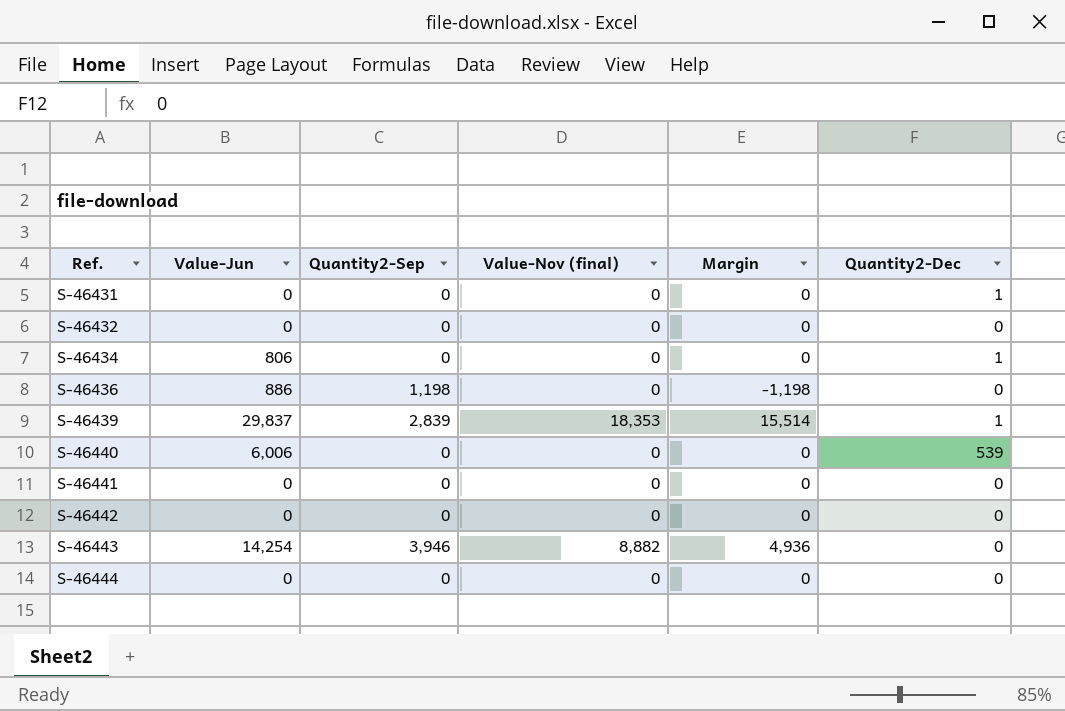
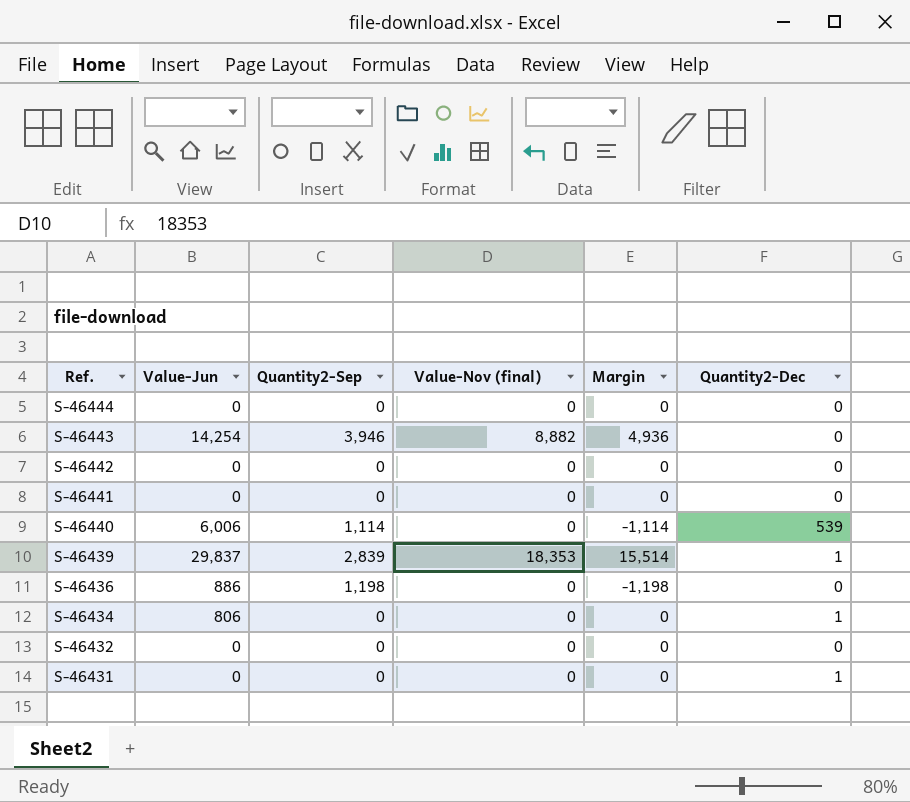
row order: Ref. ascending -> Ref. descending
S-46440 | Quantity2-Sep: 0 -> 1,114
S-46440 | Margin: 0 -> -1,114

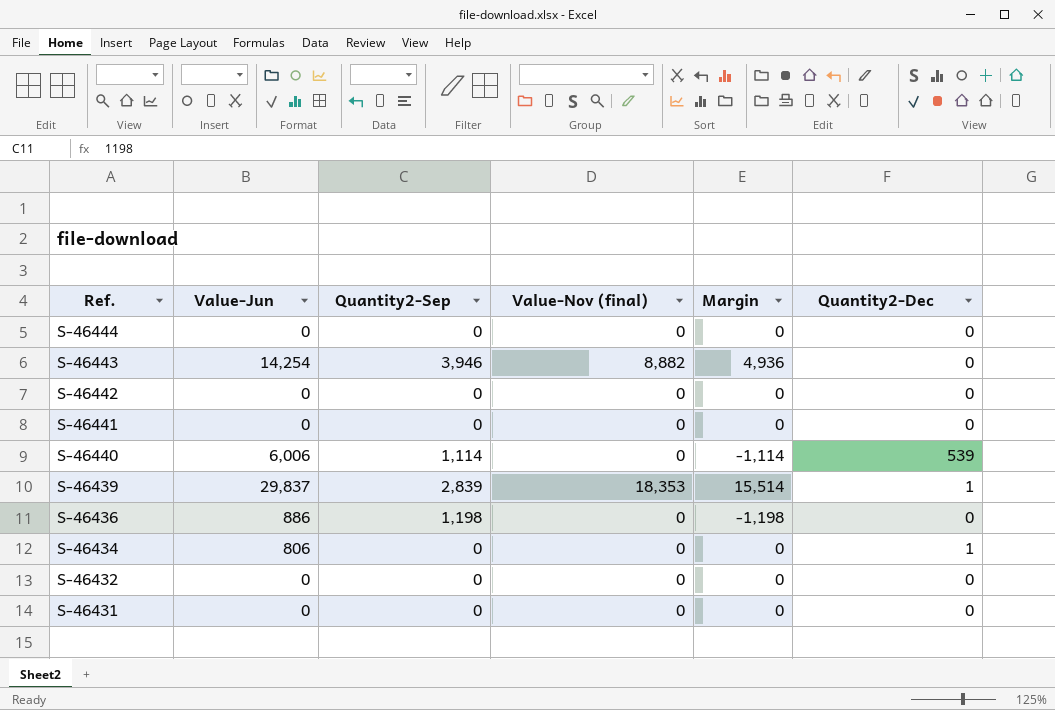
S-46431 | Quantity2-Dec: 1 -> 0

